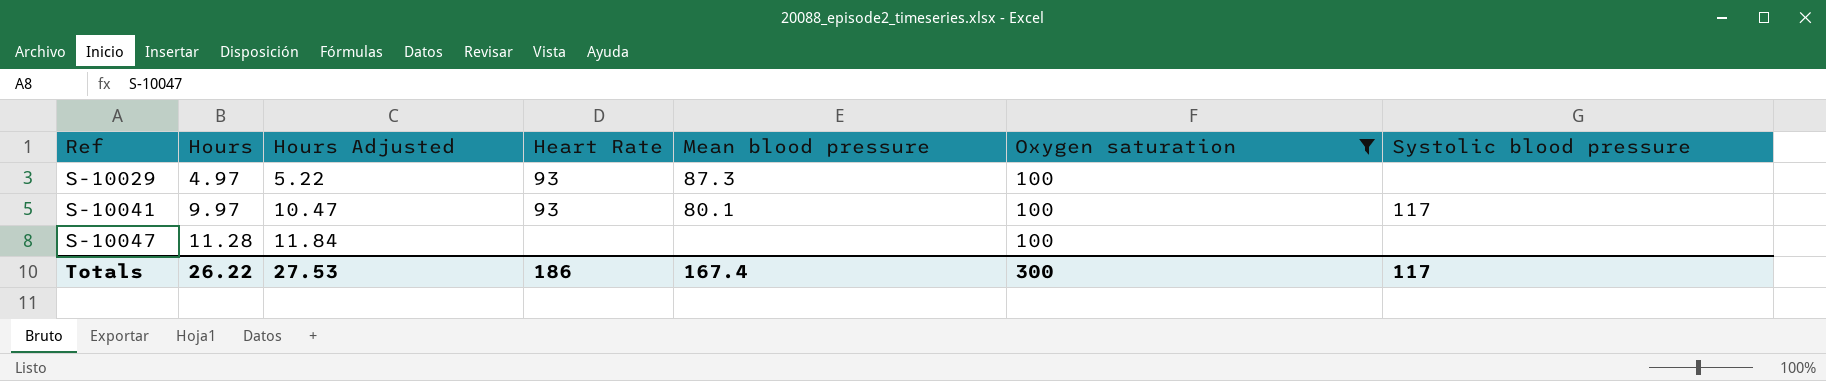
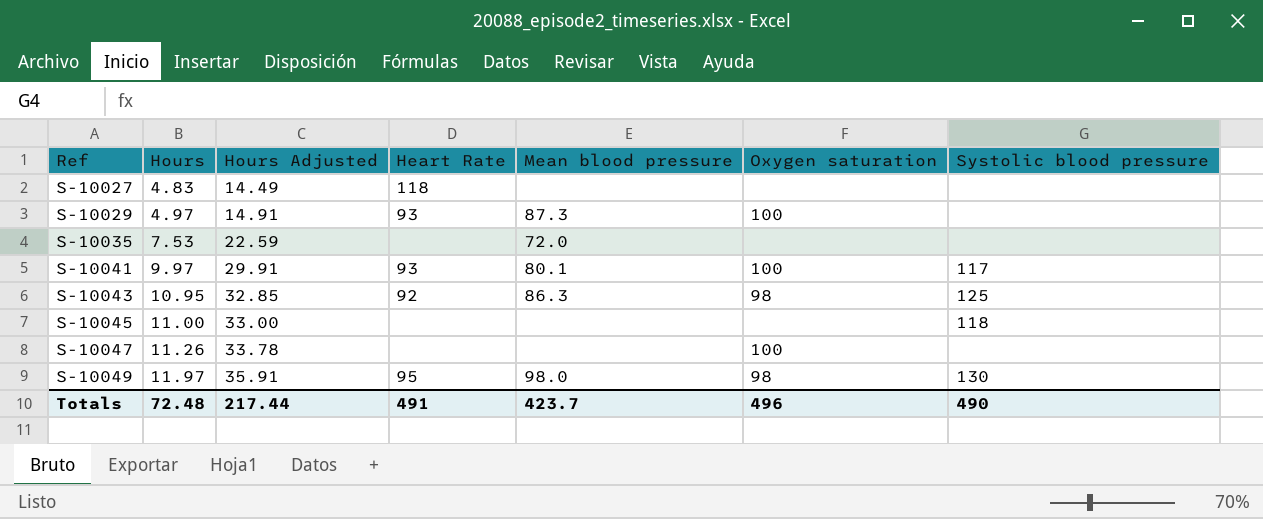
filter: Oxygen saturation = 100 -> none
column Hours Adjusted | formula: [Hours] * 1.05 -> [Hours] * 3
S-10047 | Hours: 11.28 -> 11.26
Totals | Hours: 26.22 -> 72.48
Totals | Hours Adjusted: 27.53 -> 217.44
Totals | Heart Rate: 186 -> 491
Totals | Mean blood pressure: 167.4 -> 423.7
Totals | Oxygen saturation: 300 -> 496
Totals | Systolic blood pressure: 117 -> 490

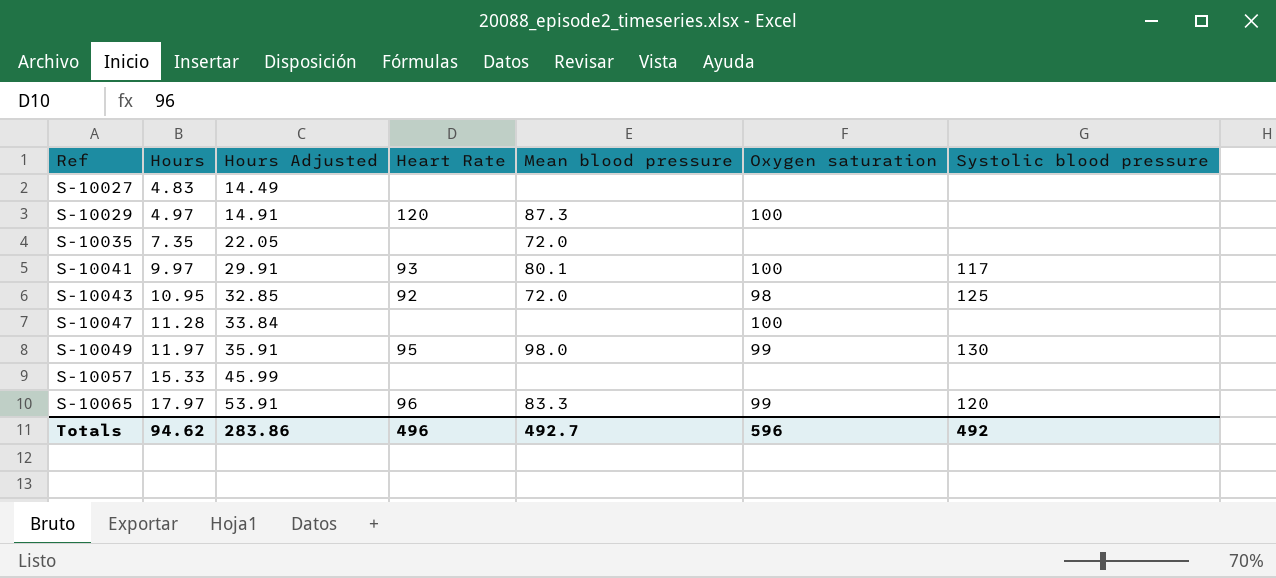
row S-10045: 11.00 | 33.00 | none | none | none | 118 -> none
S-10027 | Heart Rate: 118 -> none
S-10029 | Heart Rate: 93 -> 120
S-10035 | Hours: 7.53 -> 7.35
S-10035 | Hours Adjusted: 22.59 -> 22.05
S-10043 | Mean blood pressure: 86.3 -> 72.0
S-10047 | Hours: 11.26 -> 11.28
S-10047 | Hours Adjusted: 33.78 -> 33.84
S-10049 | Oxygen saturation: 98 -> 99
row S-10057: none -> 15.33 | 45.99 | none | none | none | none
row S-10065: none -> 17.97 | 53.91 | 96 | 83.3 | 99 | 120
Totals | Hours: 72.48 -> 94.62
Totals | Hours Adjusted: 217.44 -> 283.86
Totals | Heart Rate: 491 -> 496
Totals | Mean blood pressure: 423.7 -> 492.7
Totals | Oxygen saturation: 496 -> 596
Totals | Systolic blood pressure: 490 -> 492

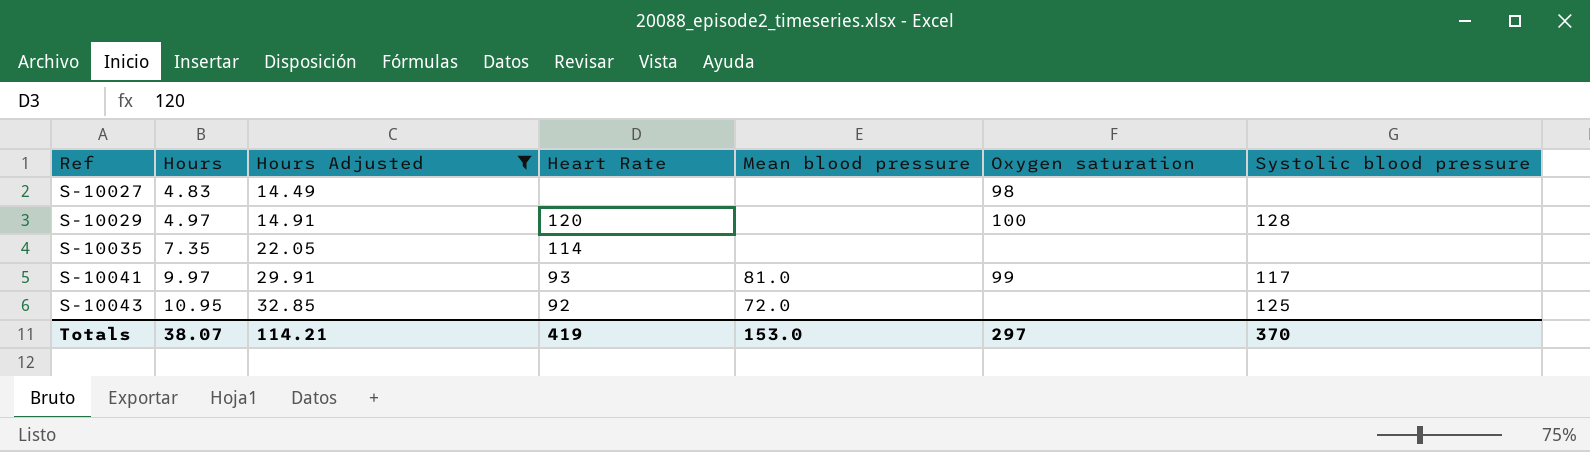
filter: none -> Hours Adjusted <= 32.85
S-10027 | Oxygen saturation: none -> 98
S-10029 | Mean blood pressure: 87.3 -> none
S-10029 | Systolic blood pressure: none -> 128
S-10035 | Heart Rate: none -> 114
S-10035 | Mean blood pressure: 72.0 -> none
S-10041 | Mean blood pressure: 80.1 -> 81.0
S-10041 | Oxygen saturation: 100 -> 99
S-10043 | Oxygen saturation: 98 -> none
Totals | Hours: 94.62 -> 38.07
Totals | Hours Adjusted: 283.86 -> 114.21
Totals | Heart Rate: 496 -> 419
Totals | Mean blood pressure: 492.7 -> 153.0
Totals | Oxygen saturation: 596 -> 297
Totals | Systolic blood pressure: 492 -> 370

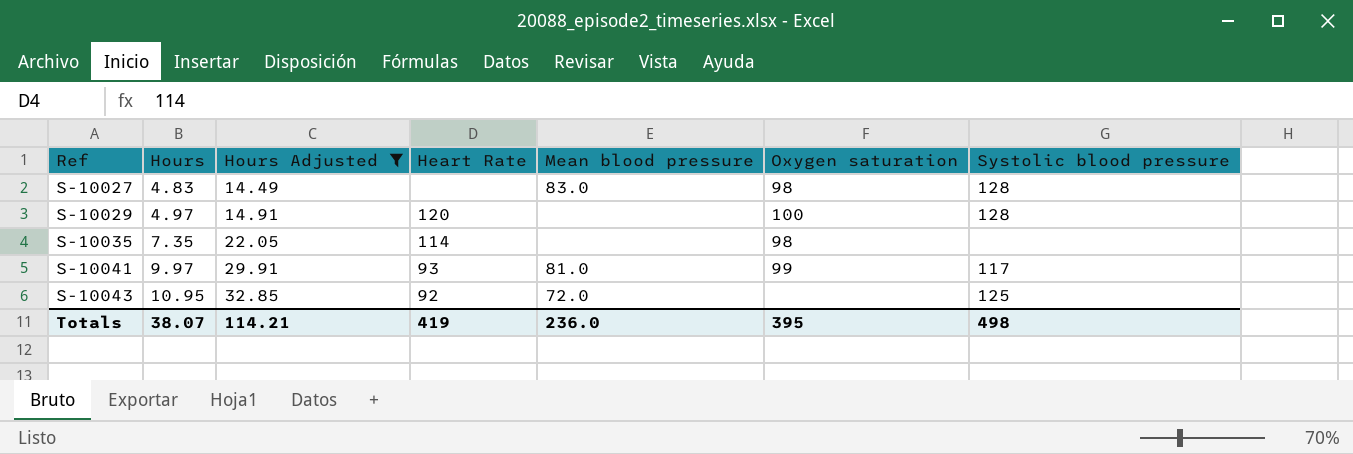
S-10027 | Mean blood pressure: none -> 83.0
S-10027 | Systolic blood pressure: none -> 128
S-10035 | Oxygen saturation: none -> 98
Totals | Mean blood pressure: 153.0 -> 236.0
Totals | Oxygen saturation: 297 -> 395
Totals | Systolic blood pressure: 370 -> 498

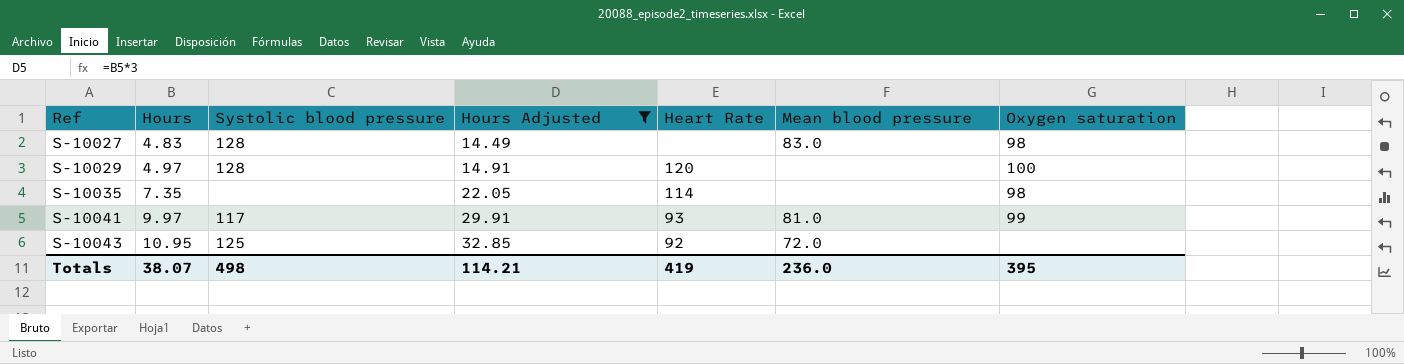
column Systolic blood pressure | position: 7 -> 3

